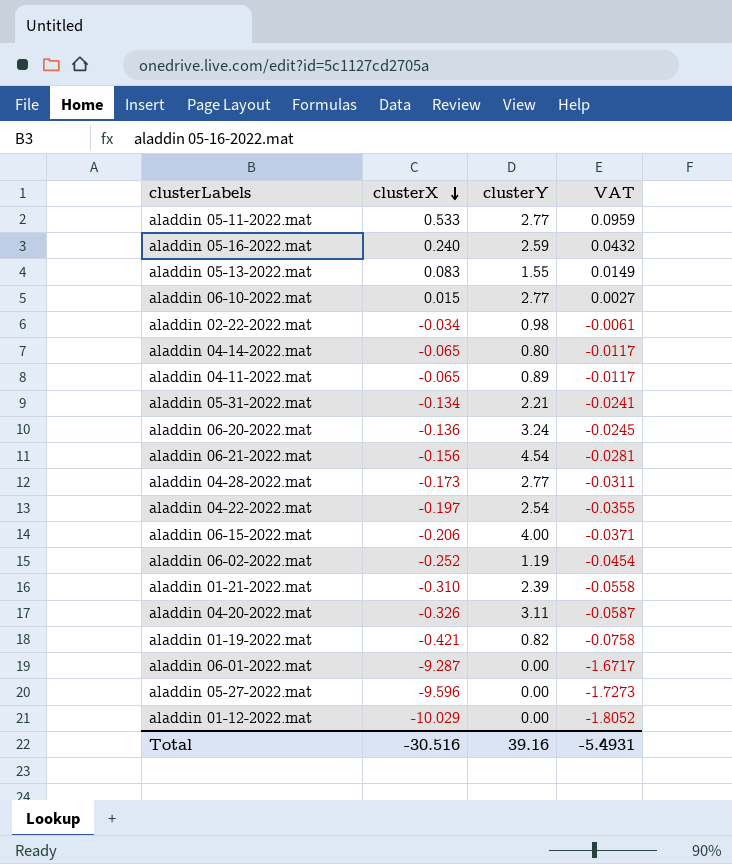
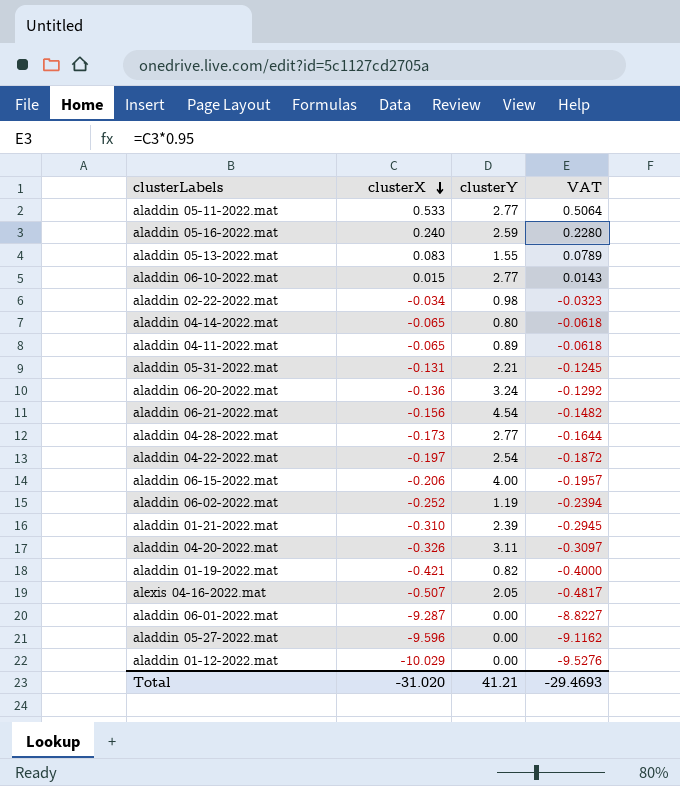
column VAT | formula: [clusterX] * 0.18 -> [clusterX] * 0.95
aladdin 05-31-2022.mat | clusterX: -0.134 -> -0.131
row alexis 04-16-2022.mat: none -> -0.507 | 2.05 | -0.4817
Total | clusterX: -30.516 -> -31.020
Total | clusterY: 39.16 -> 41.21
Total | VAT: -5.4931 -> -29.4693

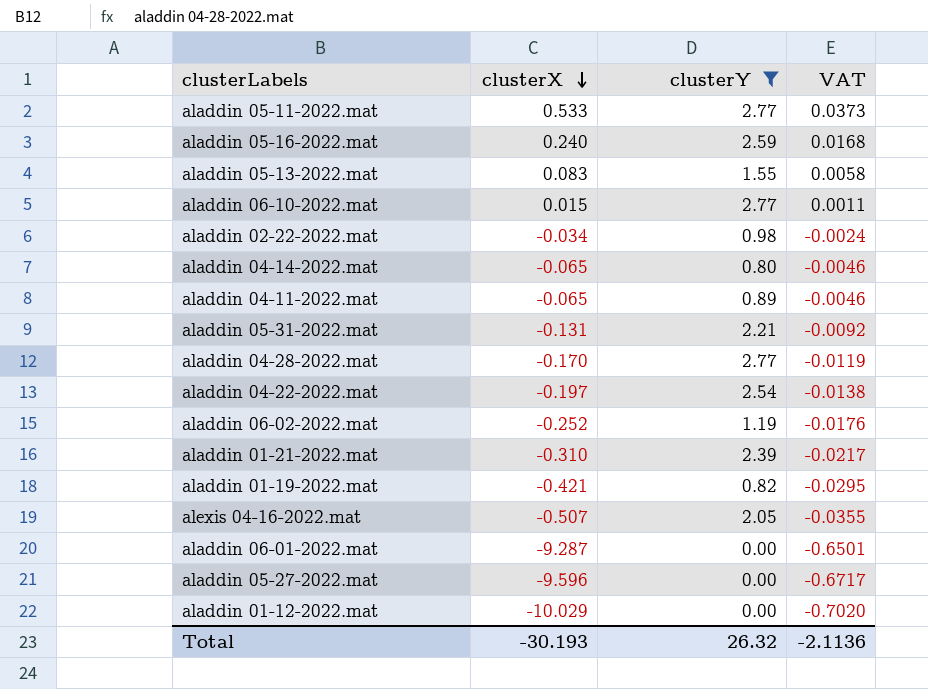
filter: none -> clusterY <= 2.77
column VAT | formula: [clusterX] * 0.95 -> [clusterX] * 0.07
aladdin 04-28-2022.mat | clusterX: -0.173 -> -0.170
Total | clusterX: -31.020 -> -30.193
Total | clusterY: 41.21 -> 26.32
Total | VAT: -29.4693 -> -2.1136

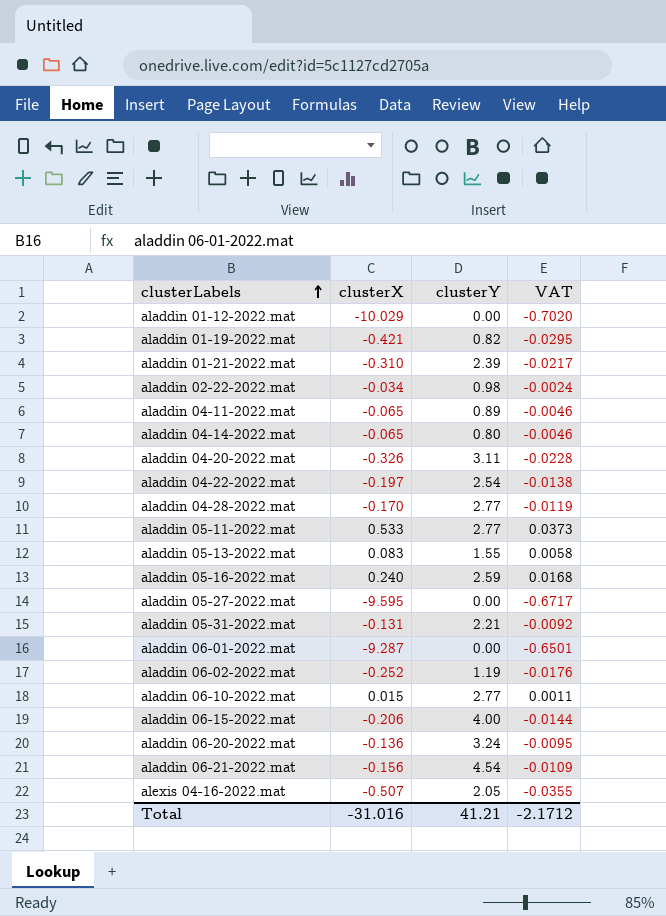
filter: clusterY <= 2.77 -> none
row order: clusterX descending -> clusterLabels ascending
aladdin 05-27-2022.mat | clusterX: -9.596 -> -9.595
Total | clusterX: -30.193 -> -31.016
Total | clusterY: 26.32 -> 41.21
Total | VAT: -2.1136 -> -2.1712

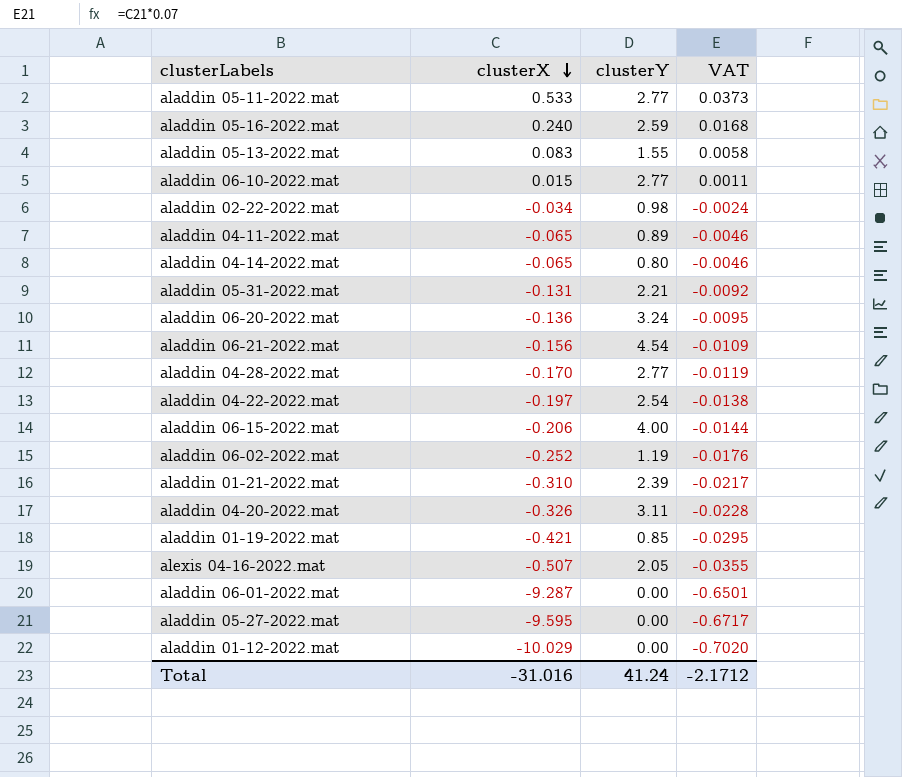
row order: clusterLabels ascending -> clusterX descending
aladdin 01-19-2022.mat | clusterY: 0.82 -> 0.85
Total | clusterY: 41.21 -> 41.24

